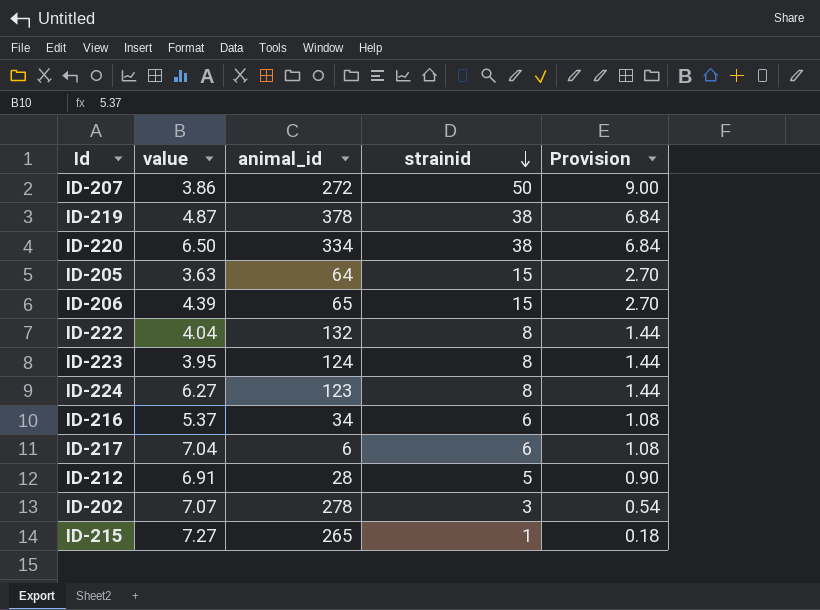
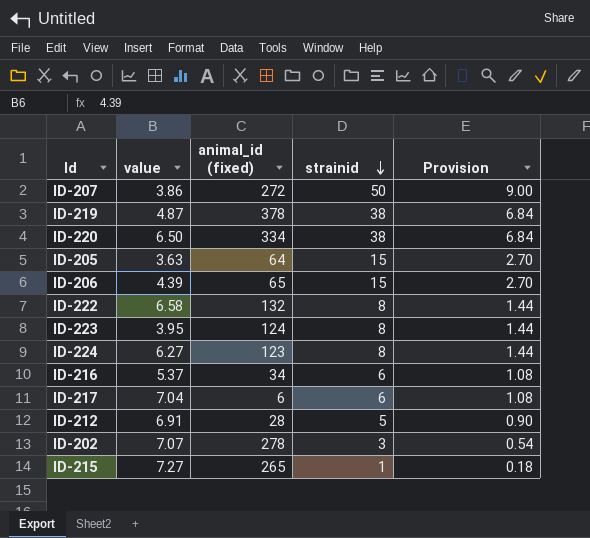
column name: animal_id -> animal_id (fixed)
ID-222 | value: 4.04 -> 6.58

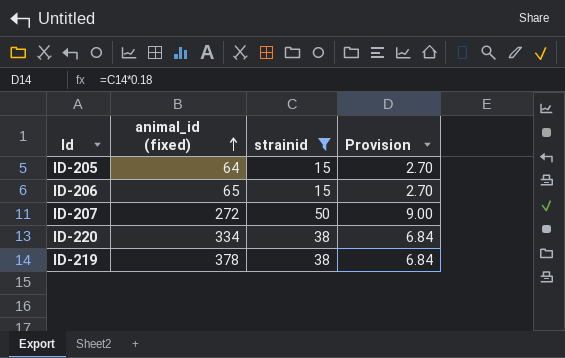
filter: none -> strainid >= 15
row order: strainid descending -> animal_id (fixed) ascending
column value | position: 2 -> none

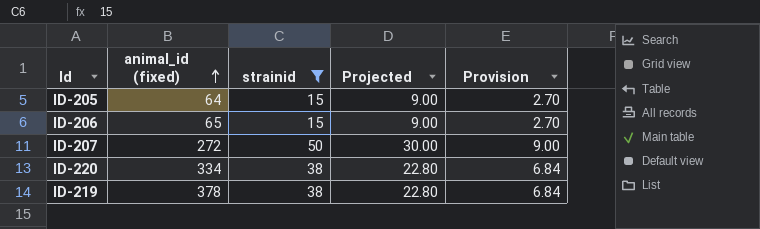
column Projected | formula: none -> [strainid] * 0.6

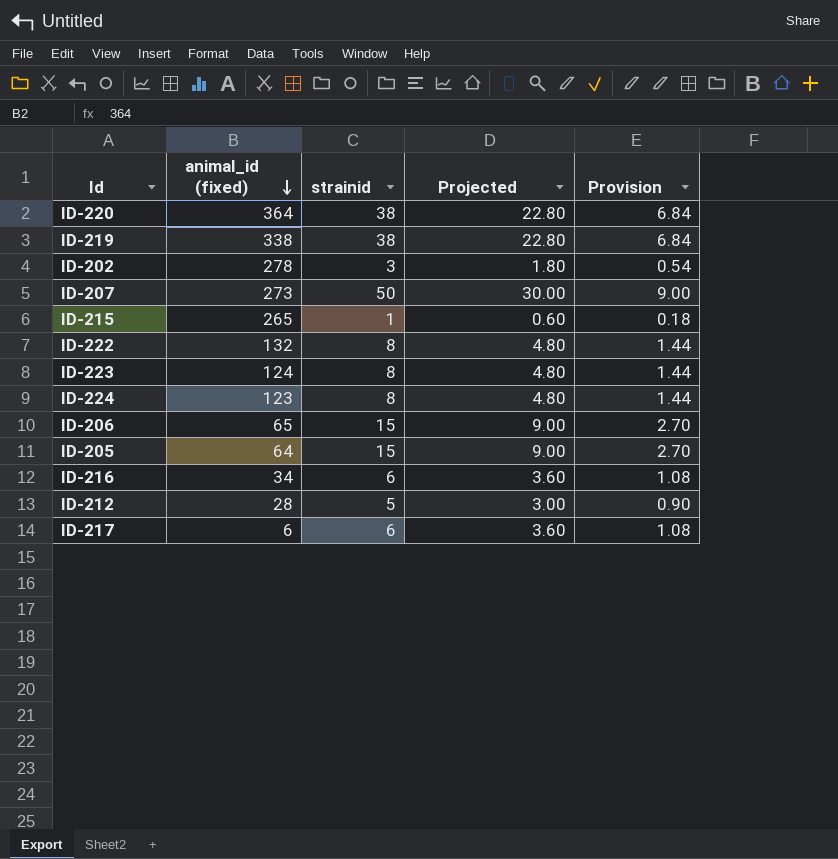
filter: strainid >= 15 -> none
row order: animal_id (fixed) ascending -> animal_id (fixed) descending
ID-220 | animal_id (fixed): 334 -> 364
ID-219 | animal_id (fixed): 378 -> 338
ID-207 | animal_id (fixed): 272 -> 273

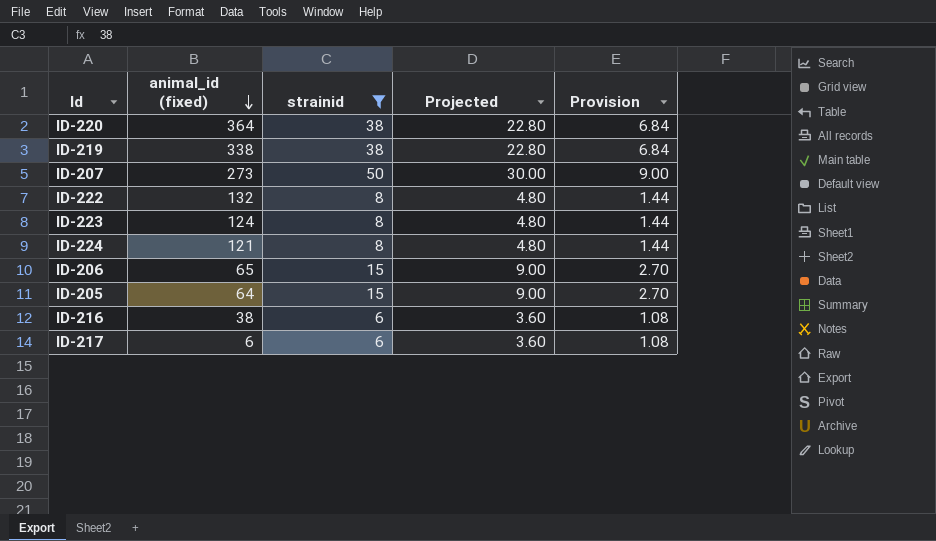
filter: none -> strainid >= 6
ID-224 | animal_id (fixed): 123 -> 121
ID-216 | animal_id (fixed): 34 -> 38

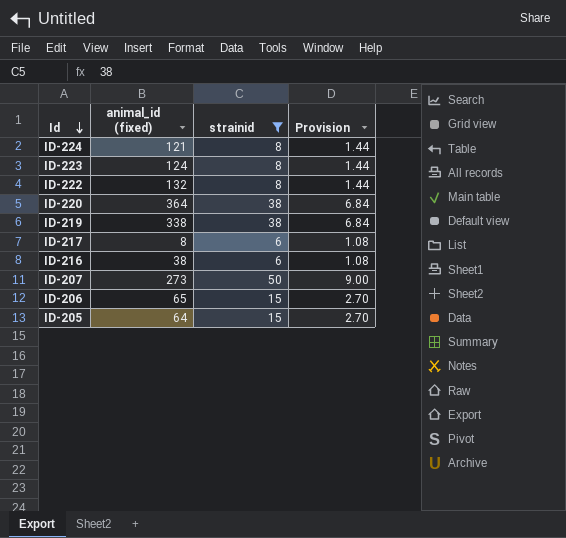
row order: animal_id (fixed) descending -> Id descending
column Projected | formula: [strainid] * 0.6 -> none
ID-217 | animal_id (fixed): 6 -> 8

